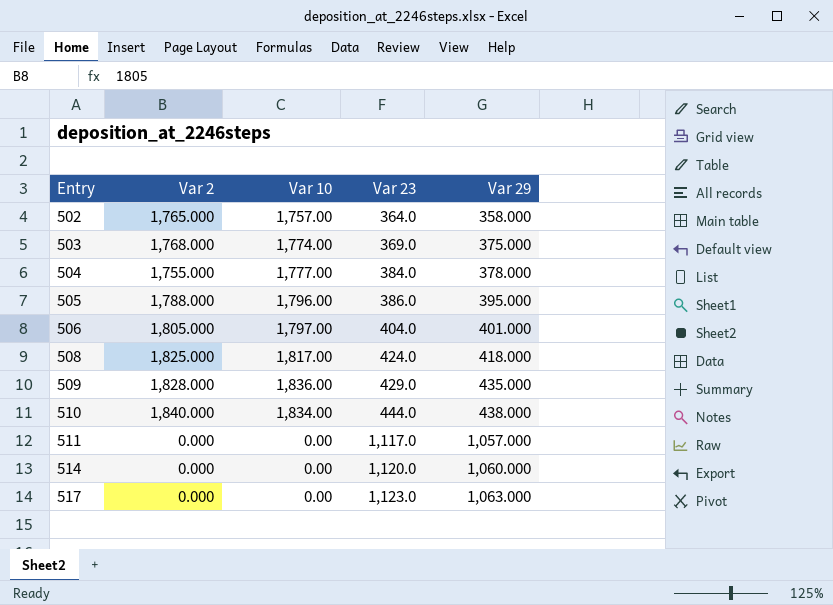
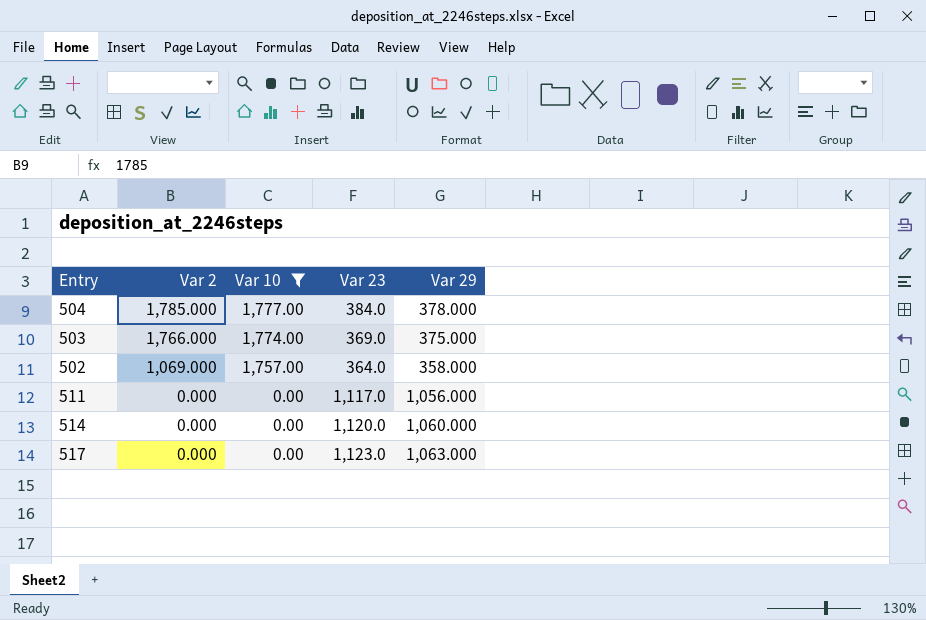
filter: none -> Var 10 <= 1,777.00
row order: Entry ascending -> Var 2 descending
504 | Var 2: 1,755.000 -> 1,785.000
503 | Var 2: 1,768.000 -> 1,766.000
502 | Var 2: 1,765.000 -> 1,069.000
511 | Var 29: 1,057.000 -> 1,056.000

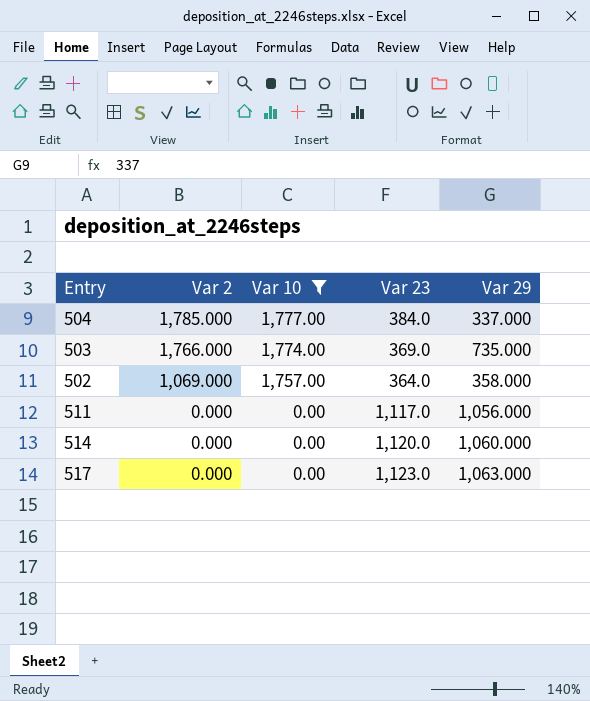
504 | Var 29: 378.000 -> 337.000
503 | Var 29: 375.000 -> 735.000

